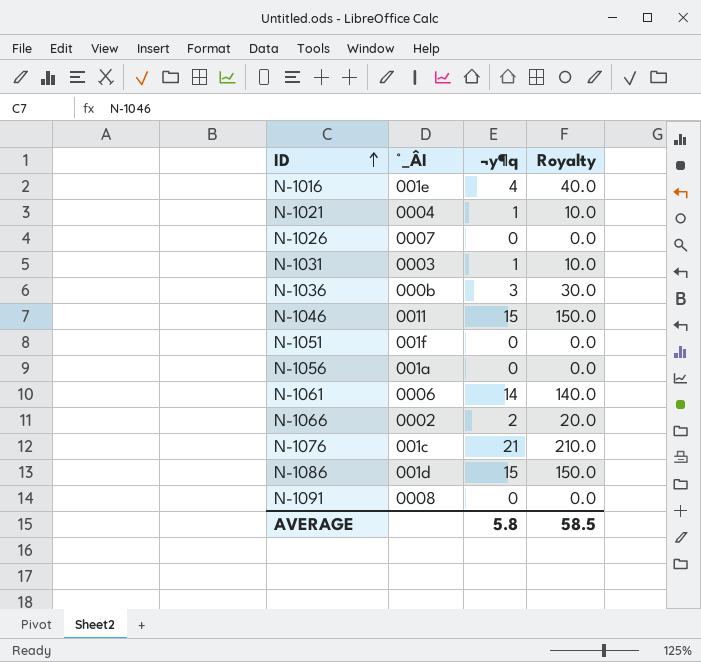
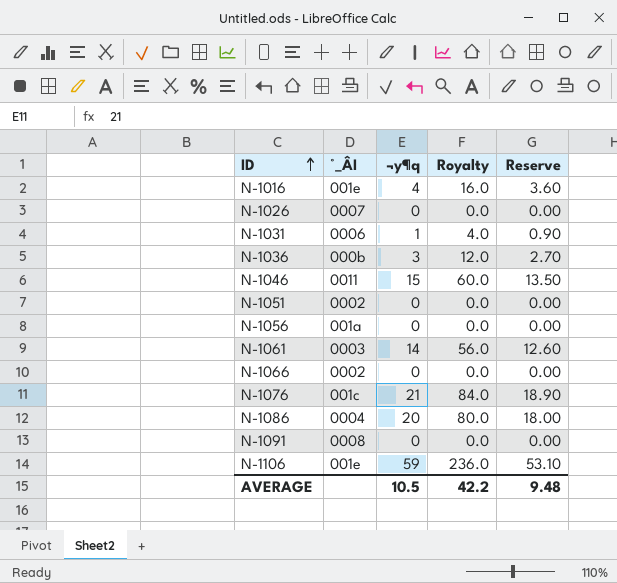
column Royalty | formula: [¬y¶q] * 10 -> [¬y¶q] * 4
column Reserve | formula: none -> [¬y¶q] * 0.9
row N-1021: 0004 | 1 | 10.0 -> none
N-1031 | °_ÂI: 0003 -> 0006
N-1051 | °_ÂI: 001f -> 0002
N-1061 | °_ÂI: 0006 -> 0003
N-1066 | ¬y¶q: 2 -> 0
N-1086 | °_ÂI: 001d -> 0004
N-1086 | ¬y¶q: 15 -> 20
row N-1106: none -> 001e | 59 | 236.0 | 53.10
AVERAGE | ¬y¶q: 5.8 -> 10.5
AVERAGE | Royalty: 58.5 -> 42.2

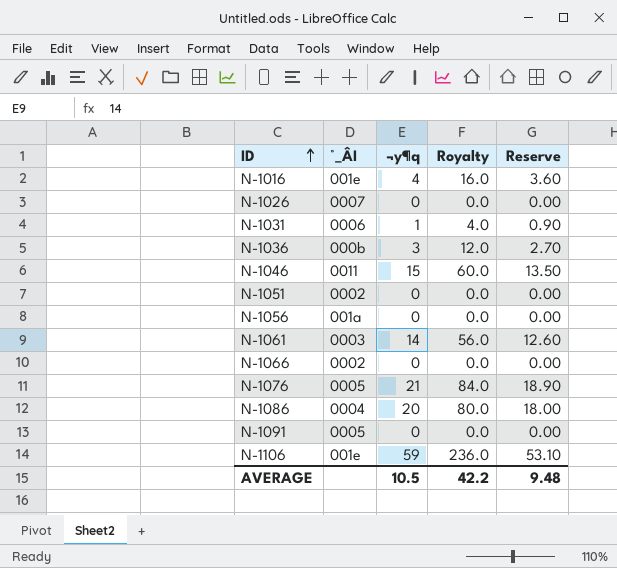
N-1076 | °_ÂI: 001c -> 0005
N-1091 | °_ÂI: 0008 -> 0005

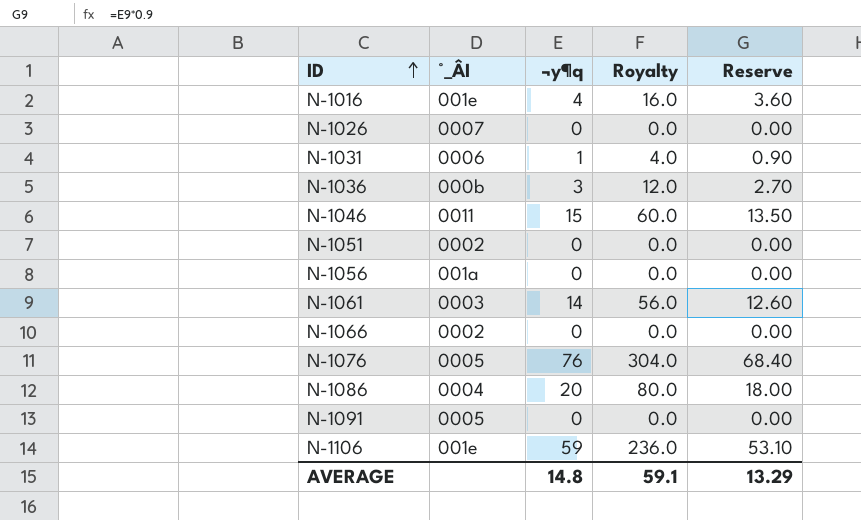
N-1076 | ¬y¶q: 21 -> 76
N-1076 | Royalty: 84.0 -> 304.0
N-1076 | Reserve: 18.90 -> 68.40
AVERAGE | ¬y¶q: 10.5 -> 14.8
AVERAGE | Royalty: 42.2 -> 59.1
AVERAGE | Reserve: 9.48 -> 13.29

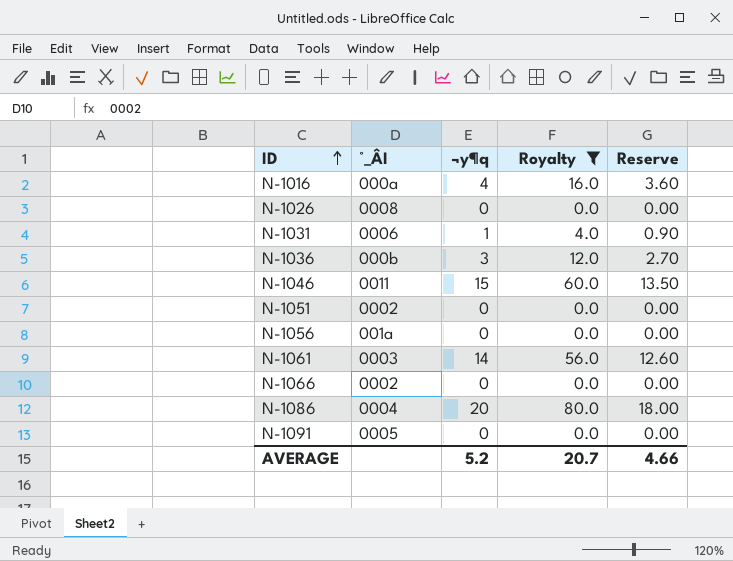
filter: none -> Royalty <= 80.0
N-1016 | °_ÂI: 001e -> 000a
N-1026 | °_ÂI: 0007 -> 0008
AVERAGE | ¬y¶q: 14.8 -> 5.2
AVERAGE | Royalty: 59.1 -> 20.7
AVERAGE | Reserve: 13.29 -> 4.66

